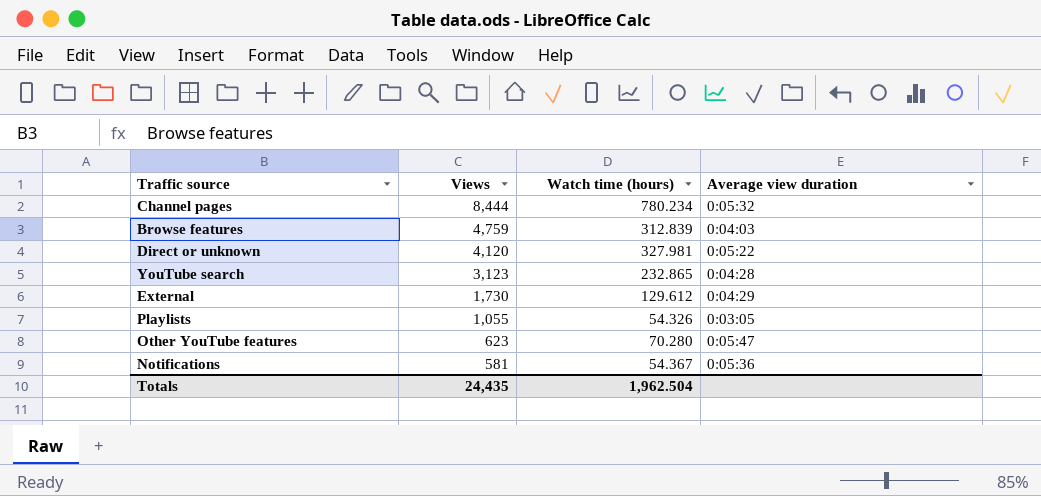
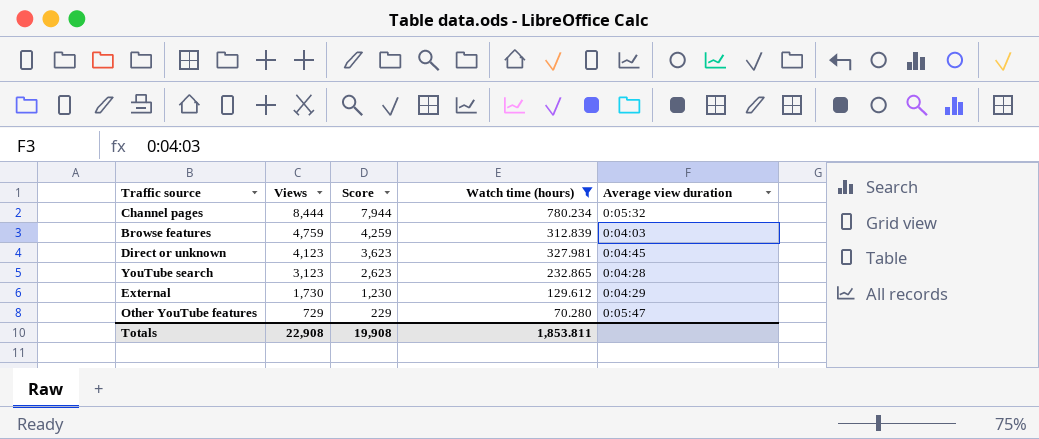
filter: none -> Watch time (hours) >= 70.280
column Score | formula: none -> [Views] - 500
Direct or unknown | Views: 4,120 -> 4,123
Direct or unknown | Average view duration: 0:05:22 -> 0:04:45
Other YouTube features | Views: 623 -> 729
Totals | Views: 24,435 -> 22,908
Totals | Watch time (hours): 1,962.504 -> 1,853.811

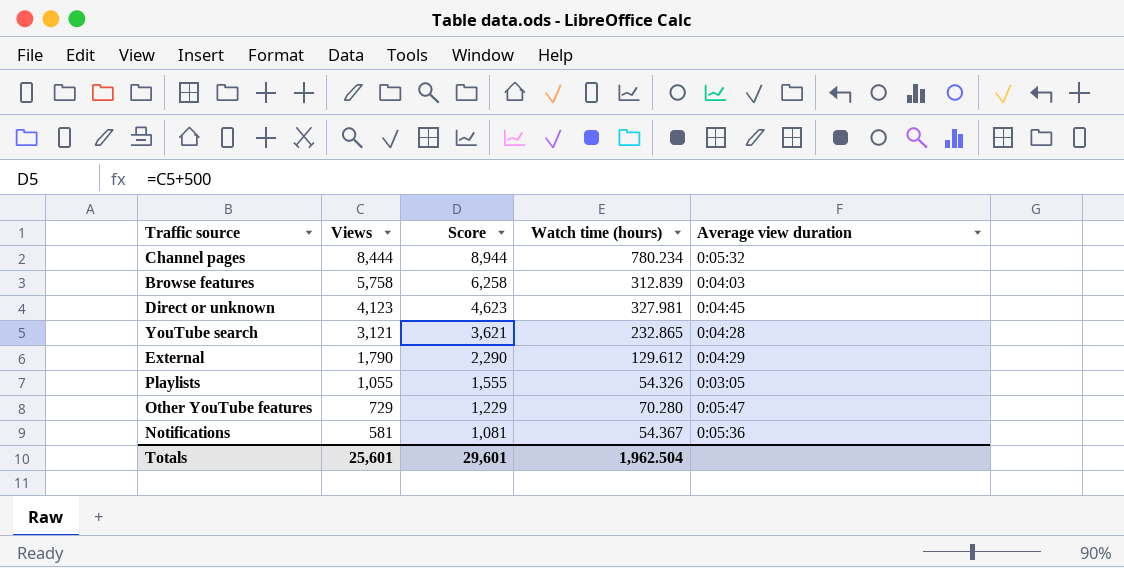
filter: Watch time (hours) >= 70.280 -> none
column Score | formula: [Views] - 500 -> [Views] + 500
Browse features | Views: 4,759 -> 5,758
YouTube search | Views: 3,123 -> 3,121
External | Views: 1,730 -> 1,790
Totals | Views: 22,908 -> 25,601
Totals | Score: 19,908 -> 29,601
Totals | Watch time (hours): 1,853.811 -> 1,962.504

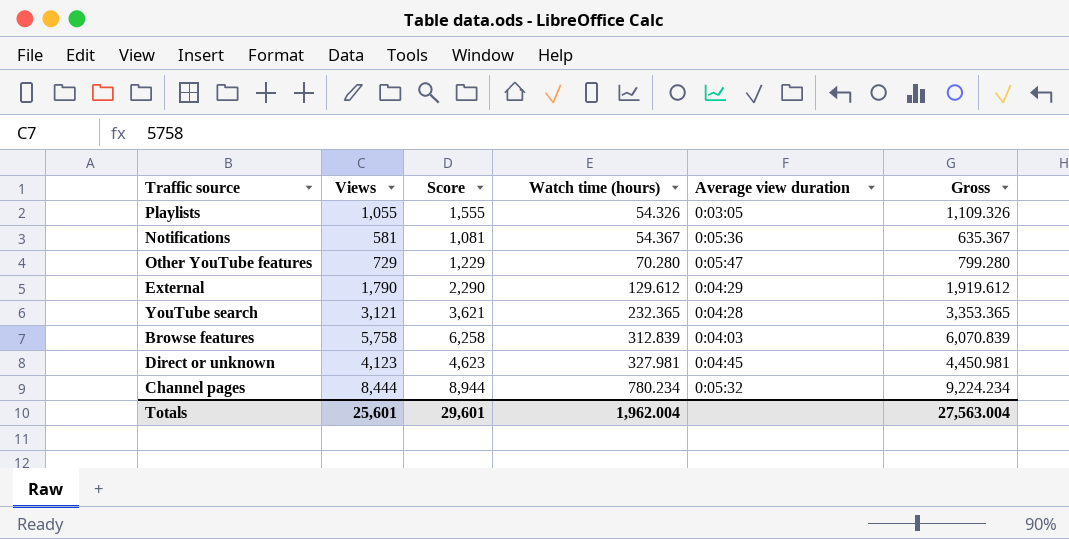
row order: Views descending -> Watch time (hours) ascending
column Gross | formula: none -> [Views] + [Watch time (hours)]
YouTube search | Watch time (hours): 232.865 -> 232.365
Totals | Watch time (hours): 1,962.504 -> 1,962.004

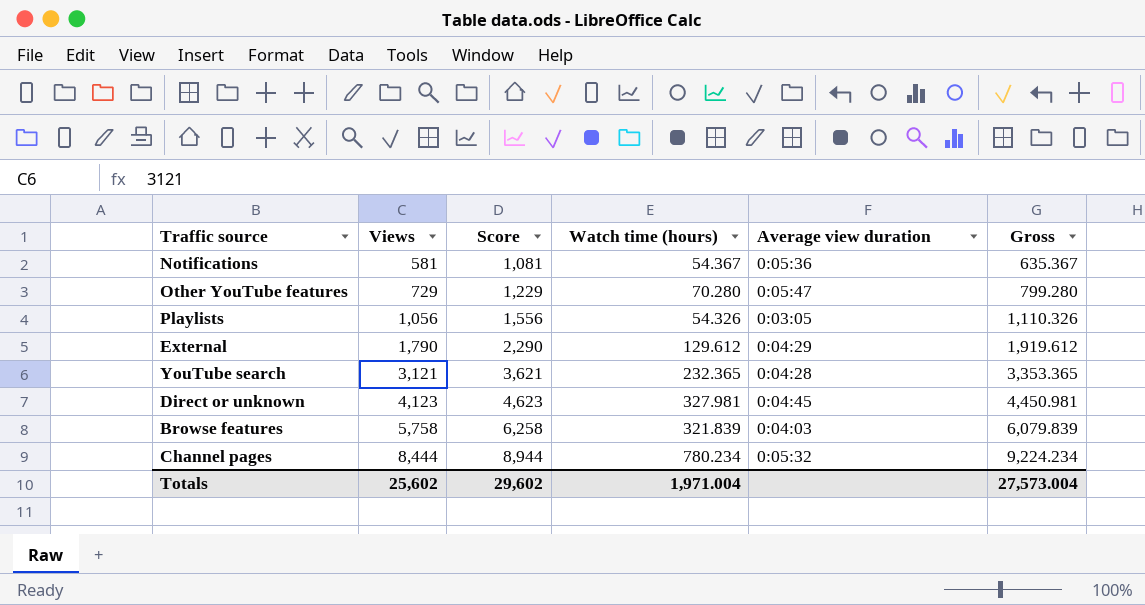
row order: Watch time (hours) ascending -> Views ascending
Playlists | Views: 1,055 -> 1,056
Playlists | Score: 1,555 -> 1,556
Playlists | Gross: 1,109.326 -> 1,110.326
Browse features | Watch time (hours): 312.839 -> 321.839
Browse features | Gross: 6,070.839 -> 6,079.839
Totals | Views: 25,601 -> 25,602
Totals | Score: 29,601 -> 29,602
Totals | Watch time (hours): 1,962.004 -> 1,971.004
Totals | Gross: 27,563.004 -> 27,573.004

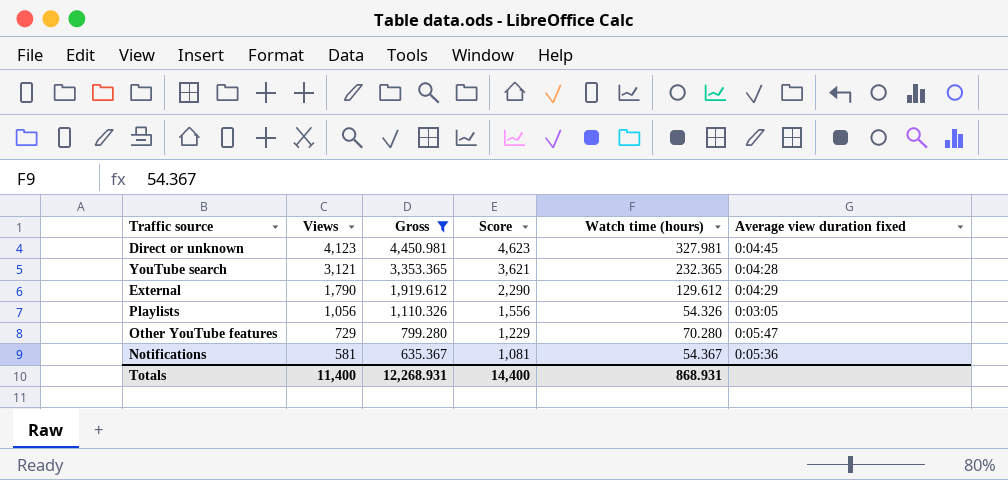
filter: none -> Gross <= 4,450.981
row order: Views ascending -> Views descending
column Gross | position: 6 -> 3
column name: Average view duration -> Average view duration fixed
Totals | Views: 25,602 -> 11,400
Totals | Gross: 27,573.004 -> 12,268.931
Totals | Score: 29,602 -> 14,400
Totals | Watch time (hours): 1,971.004 -> 868.931

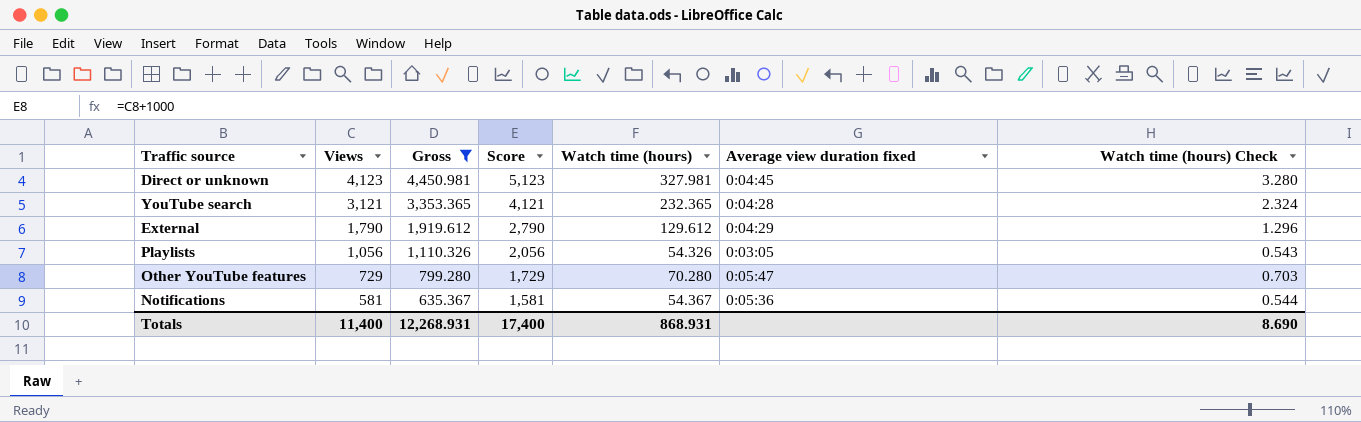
column Score | formula: [Views] + 500 -> [Views] + 1000
column Watch time (hours) Check | formula: none -> [Watch time (hours)] * 0.01
Totals | Score: 14,400 -> 17,400

